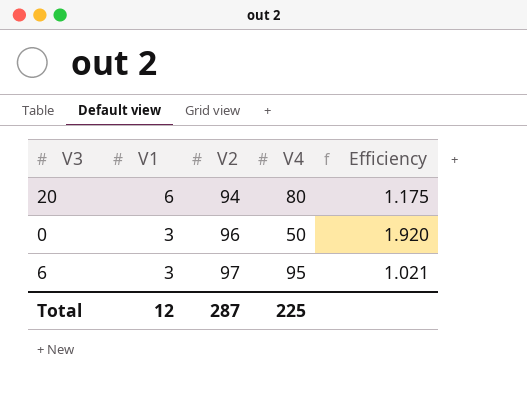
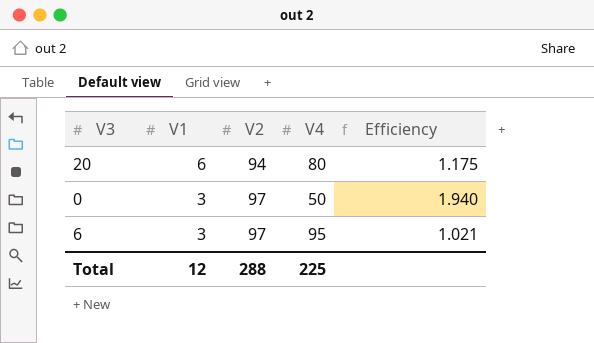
0 | V2: 96 -> 97
0 | Efficiency: 1.920 -> 1.940
Total | V2: 287 -> 288

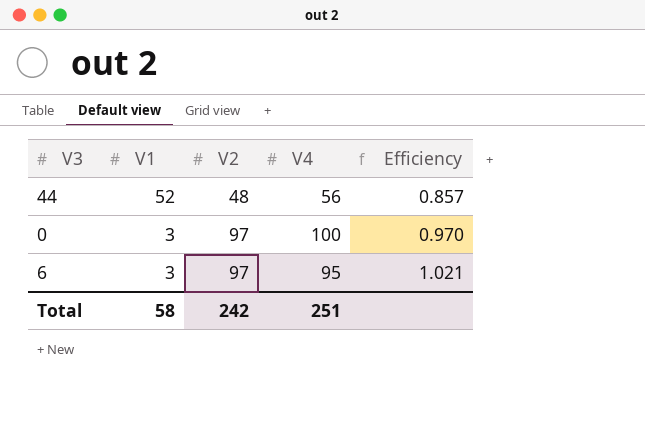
row 20: 6 | 94 | 80 | 1.175 -> none
row 44: none -> 52 | 48 | 56 | 0.857
0 | V4: 50 -> 100
0 | Efficiency: 1.940 -> 0.970
Total | V1: 12 -> 58
Total | V2: 288 -> 242
Total | V4: 225 -> 251

